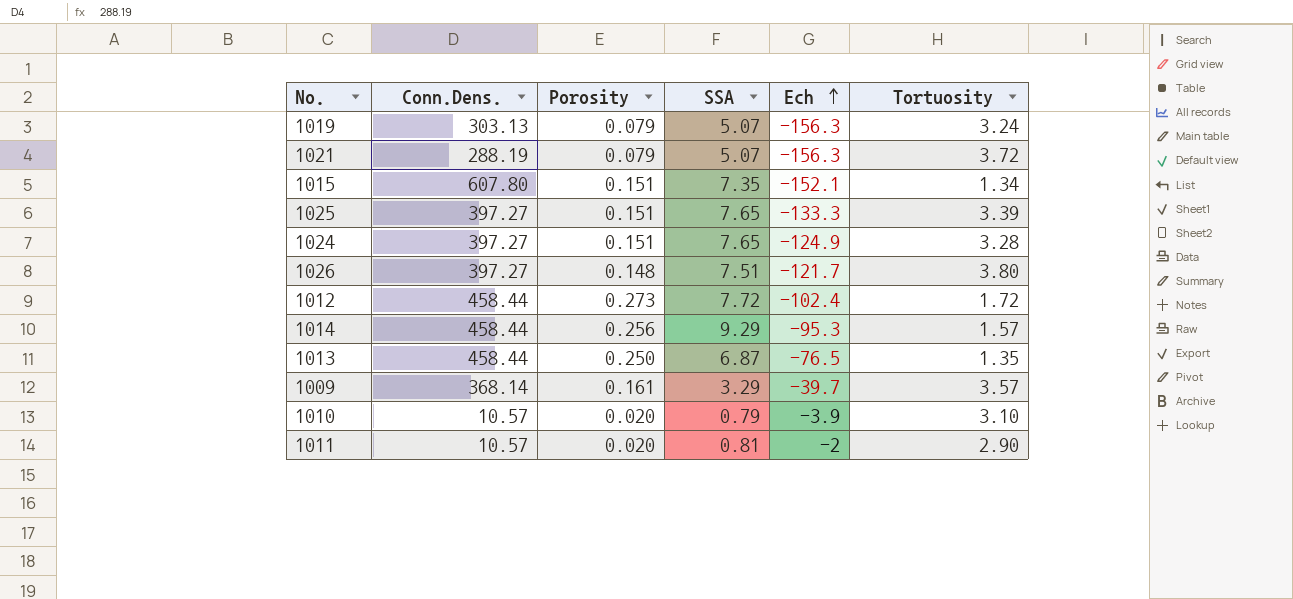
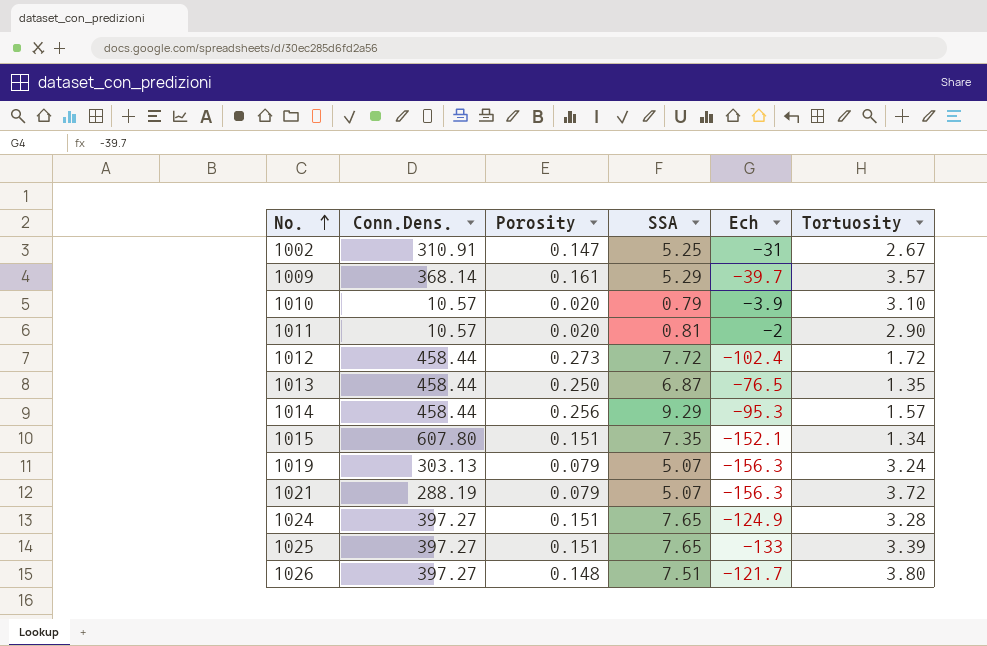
row order: Ech ascending -> No. ascending
row 1002: none -> 310.91 | 0.147 | 5.25 | -31 | 2.67
1009 | SSA: 3.29 -> 5.29
1025 | Ech: -133.3 -> -133

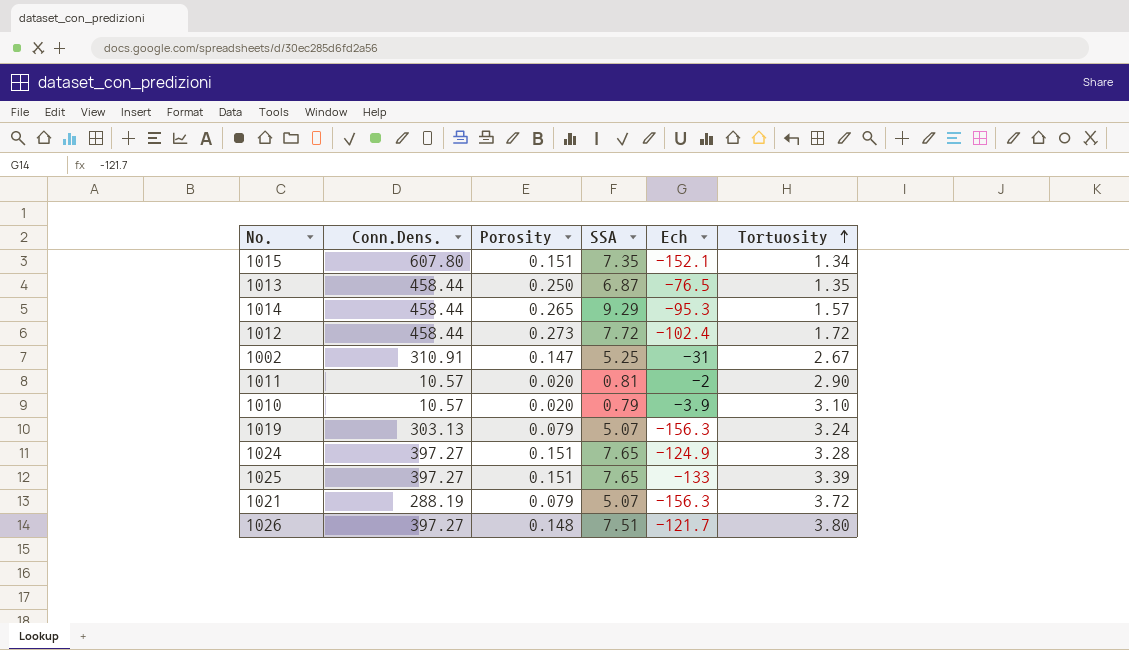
row order: No. ascending -> Tortuosity ascending
row 1009: 368.14 | 0.161 | 5.29 | -39.7 | 3.57 -> none
1014 | Porosity: 0.256 -> 0.265

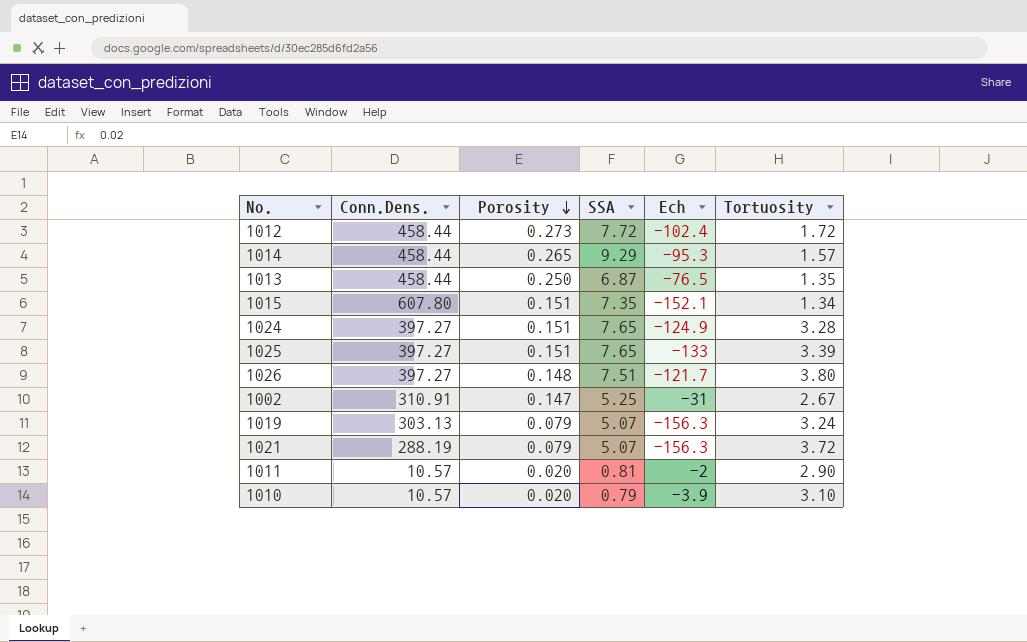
row order: Tortuosity ascending -> Porosity descending

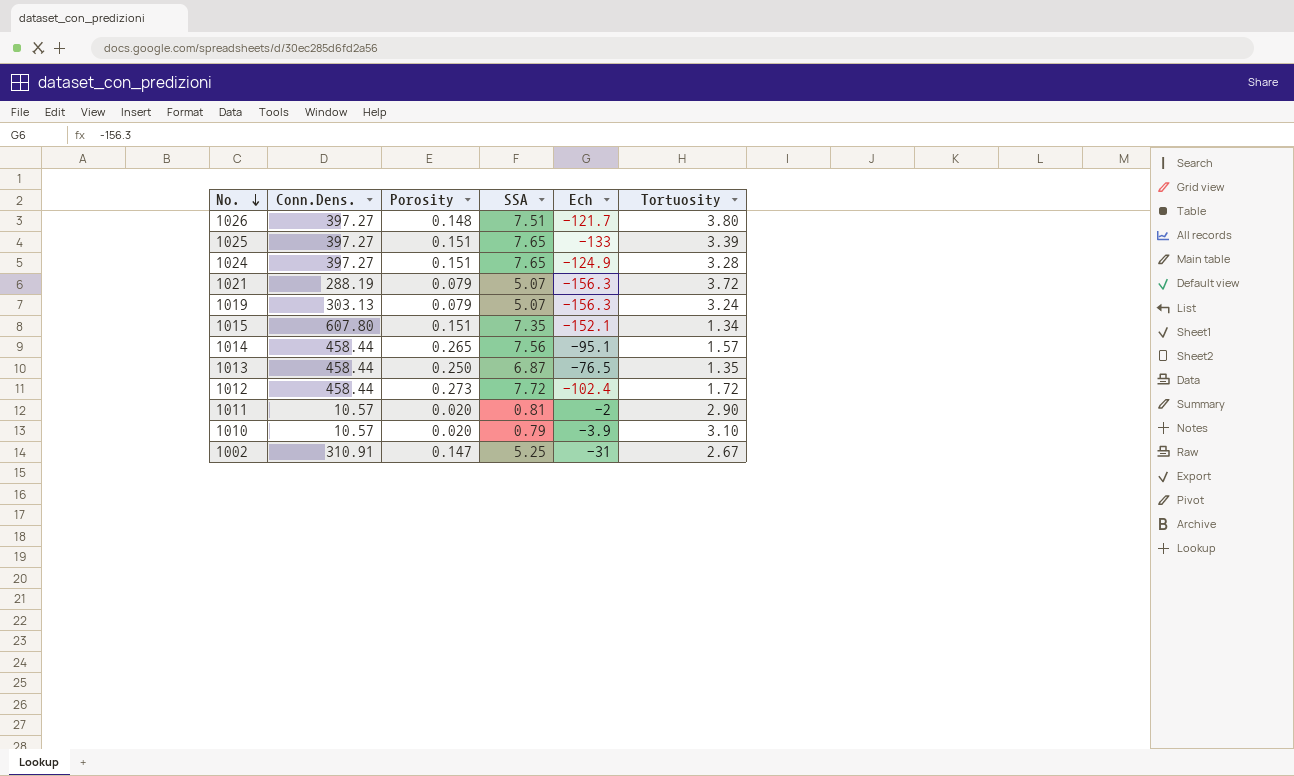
row order: Porosity descending -> No. descending
1014 | SSA: 9.29 -> 7.56
1014 | Ech: -95.3 -> -95.1

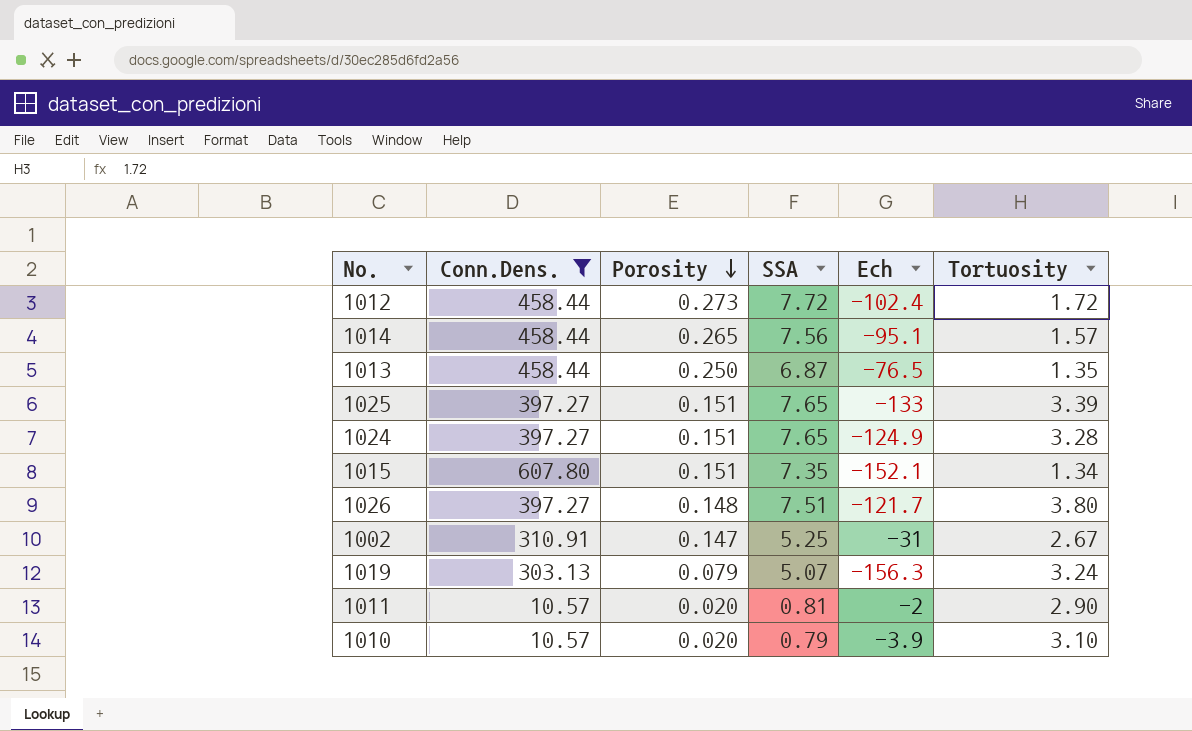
filter: none -> Conn.Dens. != 288.19
row order: No. descending -> Porosity descending

